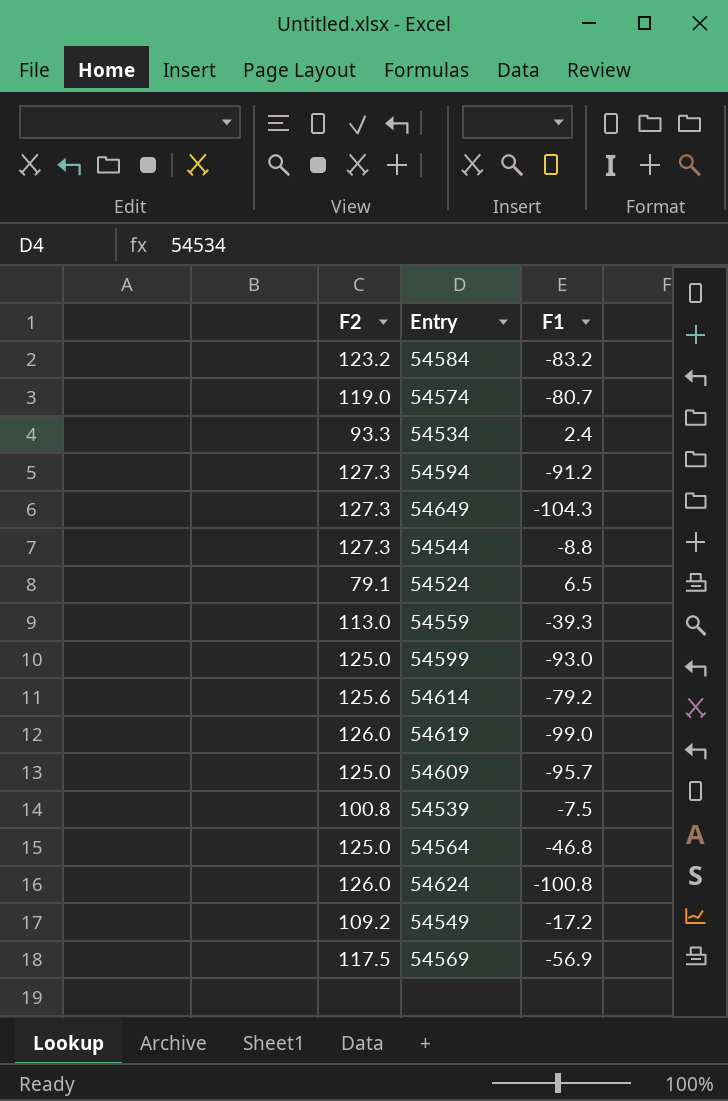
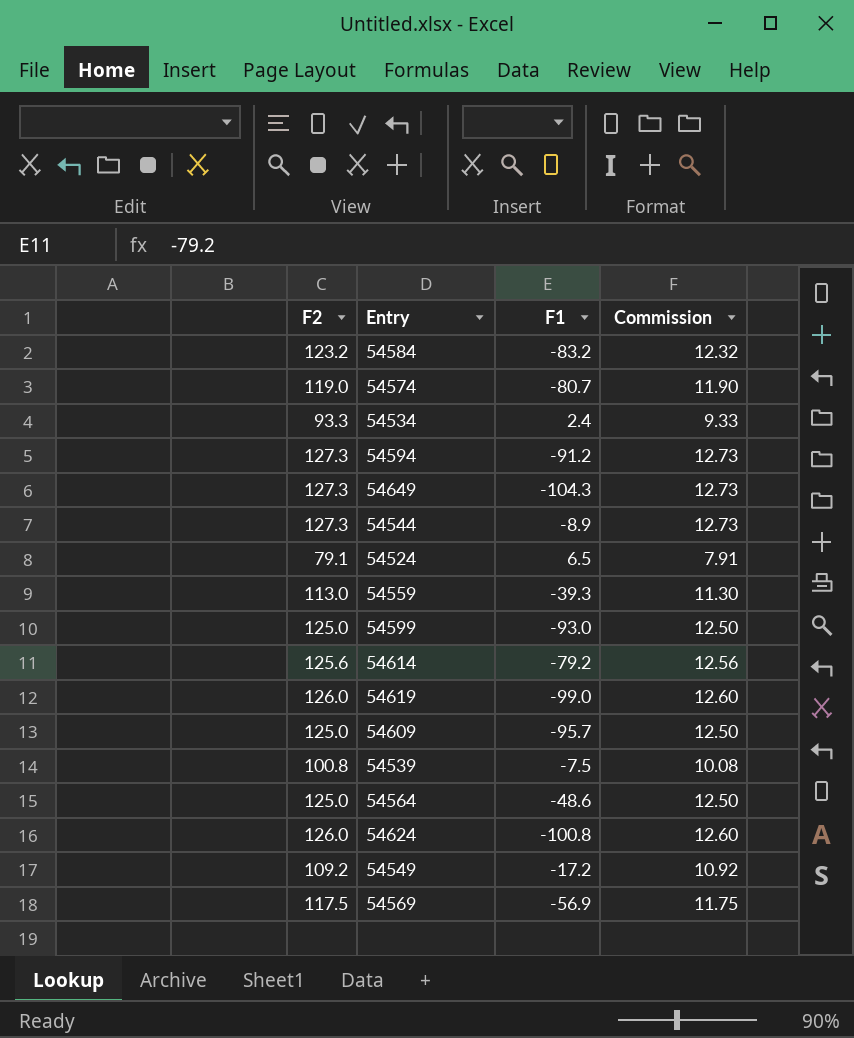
column Commission | formula: none -> [F2] * 0.1
54544 | F1: -8.8 -> -8.9
54564 | F1: -46.8 -> -48.6

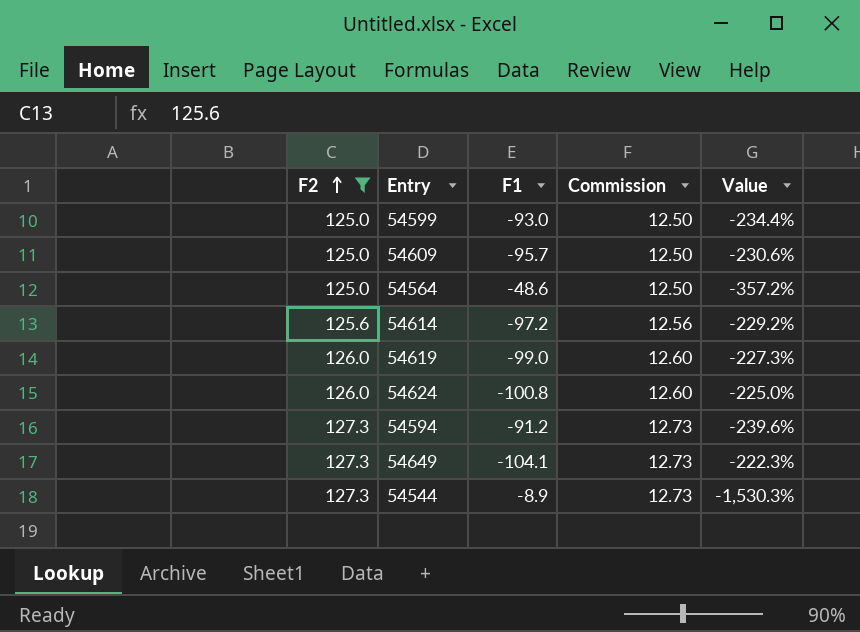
filter: none -> F2 >= 125.0
row order: none -> F2 ascending
column Value | formula: none -> ([F2] - [F1]) / [F1]
54614 | F1: -79.2 -> -97.2
54649 | F1: -104.3 -> -104.1

